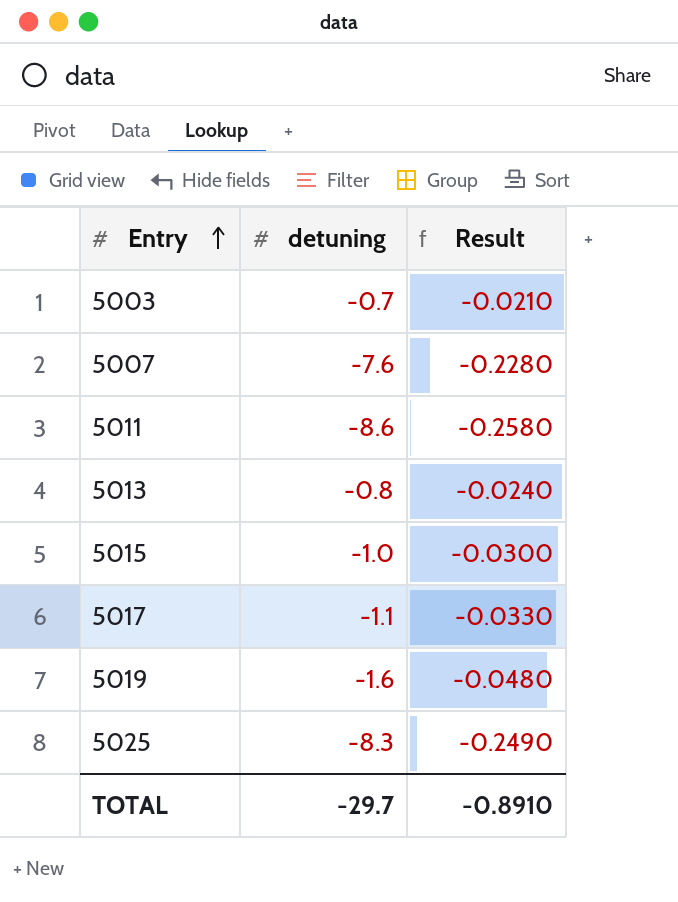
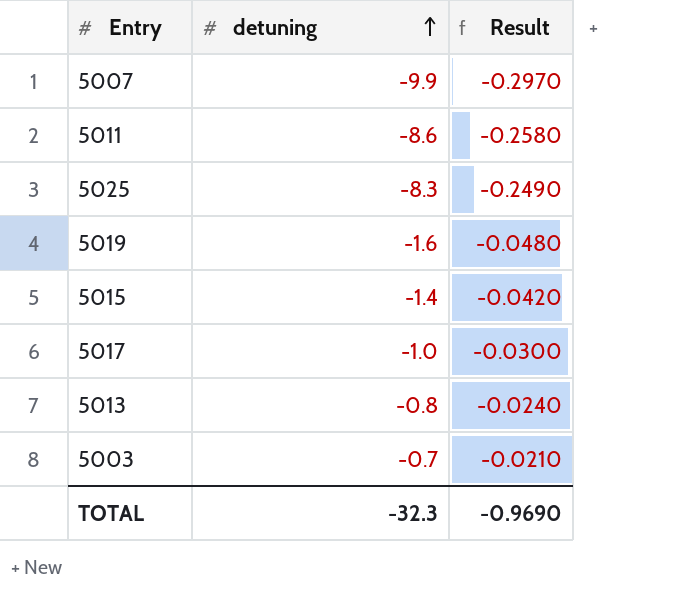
row order: Entry ascending -> detuning ascending
5007 | detuning: -7.6 -> -9.9
5007 | Result: -0.2280 -> -0.2970
5015 | detuning: -1.0 -> -1.4
5015 | Result: -0.0300 -> -0.0420
5017 | detuning: -1.1 -> -1.0
5017 | Result: -0.0330 -> -0.0300
TOTAL | detuning: -29.7 -> -32.3
TOTAL | Result: -0.8910 -> -0.9690

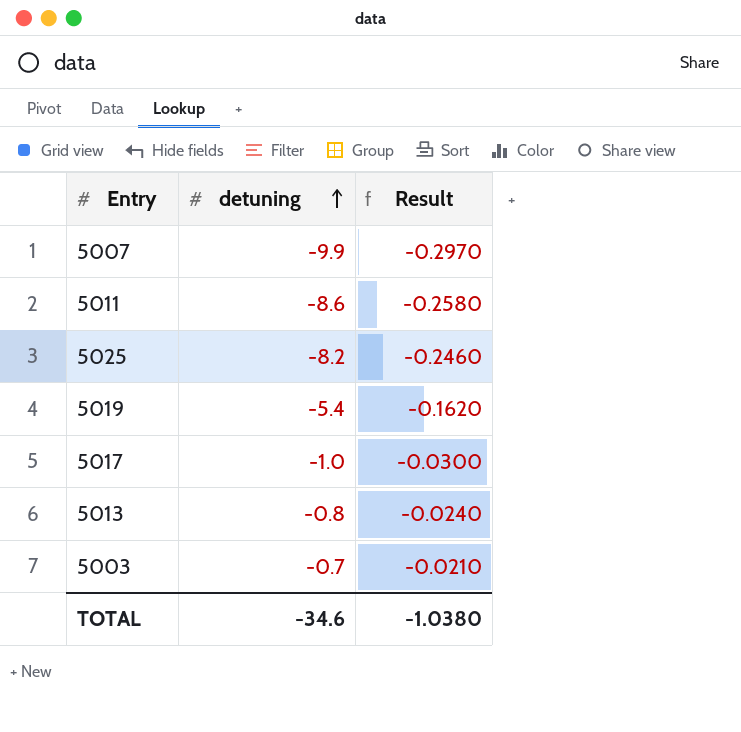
row 5015: -1.4 | -0.0420 -> none
5025 | detuning: -8.3 -> -8.2
5025 | Result: -0.2490 -> -0.2460
5019 | detuning: -1.6 -> -5.4
5019 | Result: -0.0480 -> -0.1620
TOTAL | detuning: -32.3 -> -34.6
TOTAL | Result: -0.9690 -> -1.0380

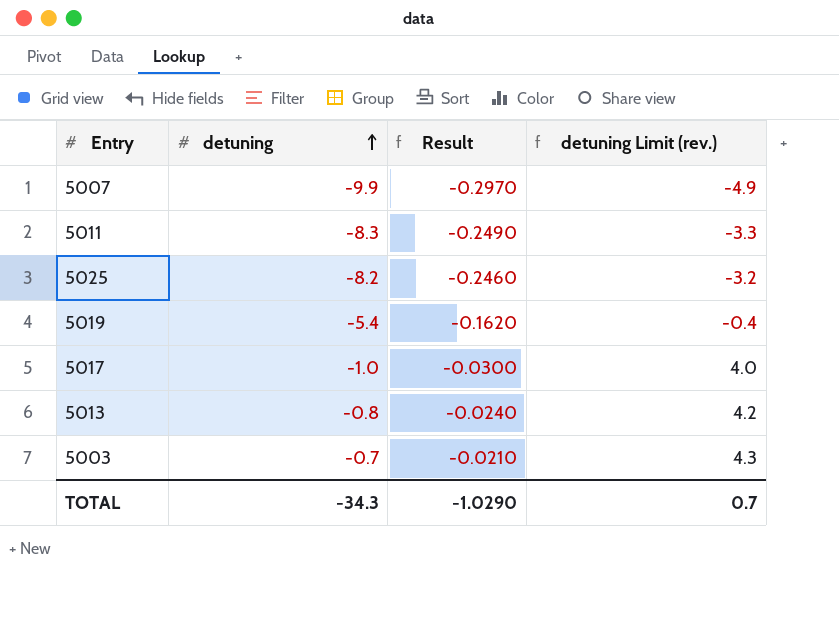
column detuning Limit (rev.) | formula: none -> [detuning] + 5
5011 | detuning: -8.6 -> -8.3
5011 | Result: -0.2580 -> -0.2490
TOTAL | detuning: -34.6 -> -34.3
TOTAL | Result: -1.0380 -> -1.0290

